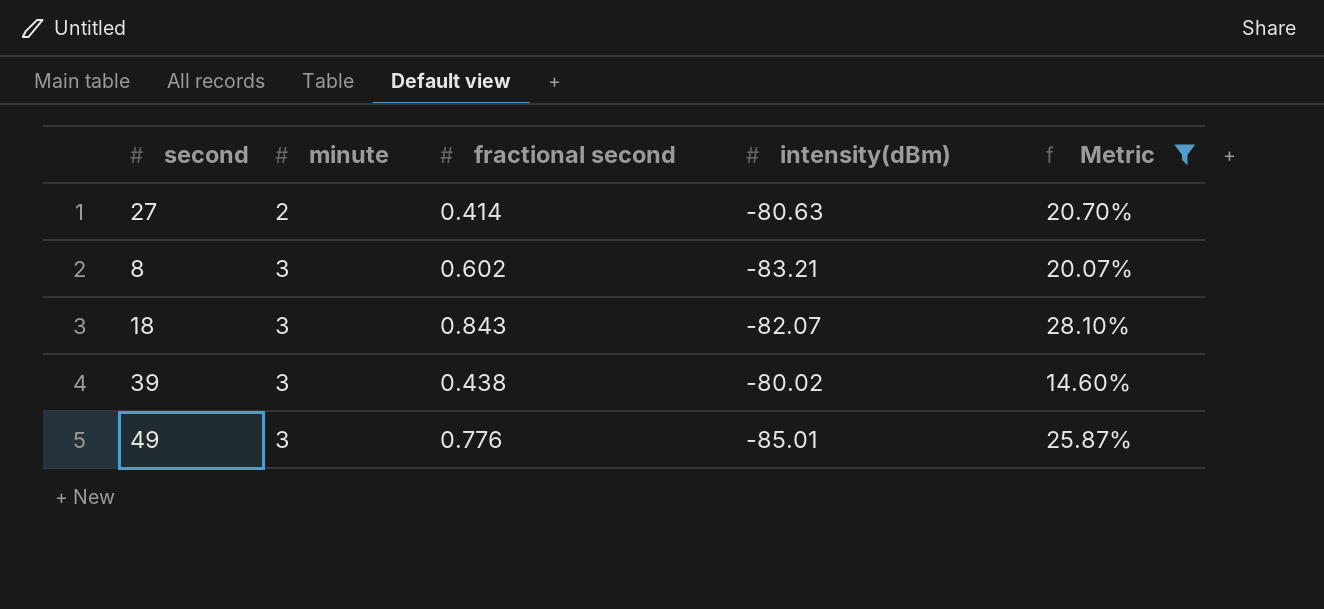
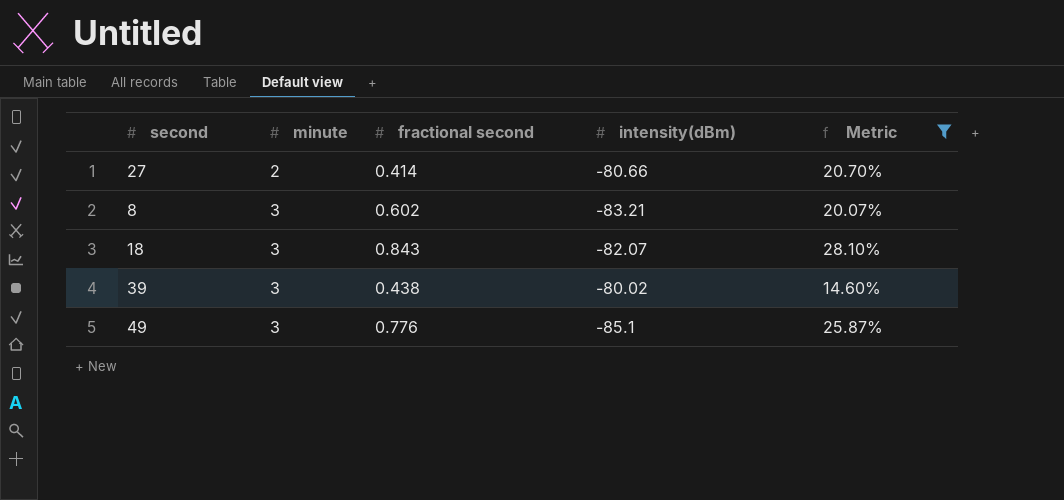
27 | intensity(dBm): -80.63 -> -80.66
49 | intensity(dBm): -85.01 -> -85.1

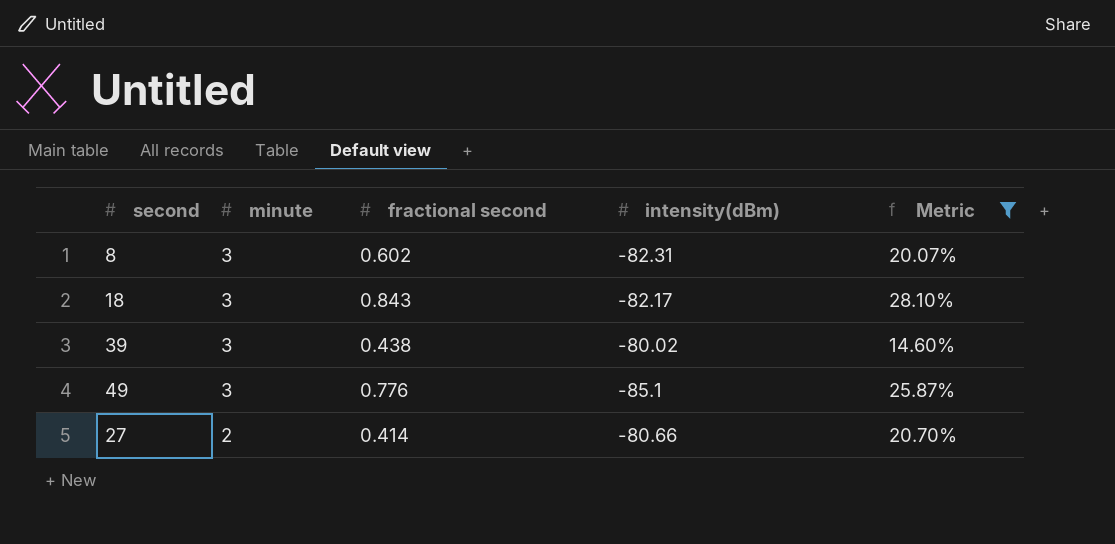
row order: minute ascending -> minute descending
8 | intensity(dBm): -83.21 -> -82.31
18 | intensity(dBm): -82.07 -> -82.17

